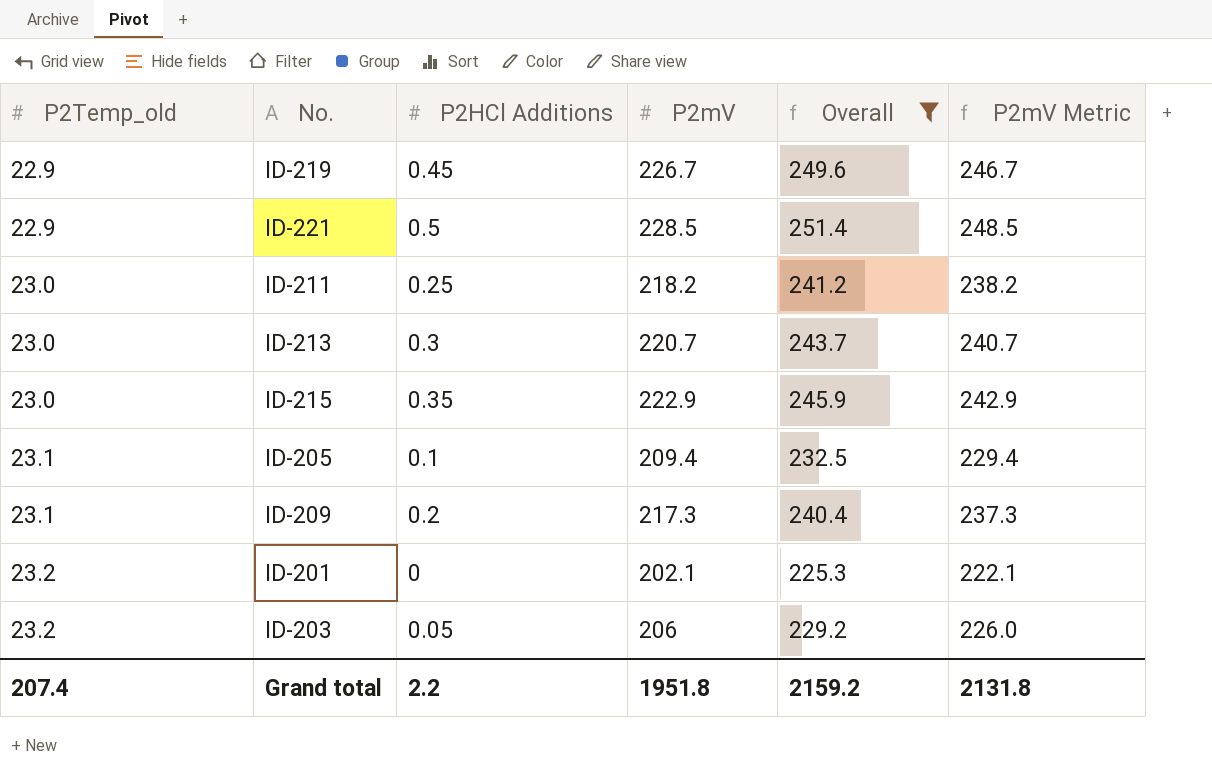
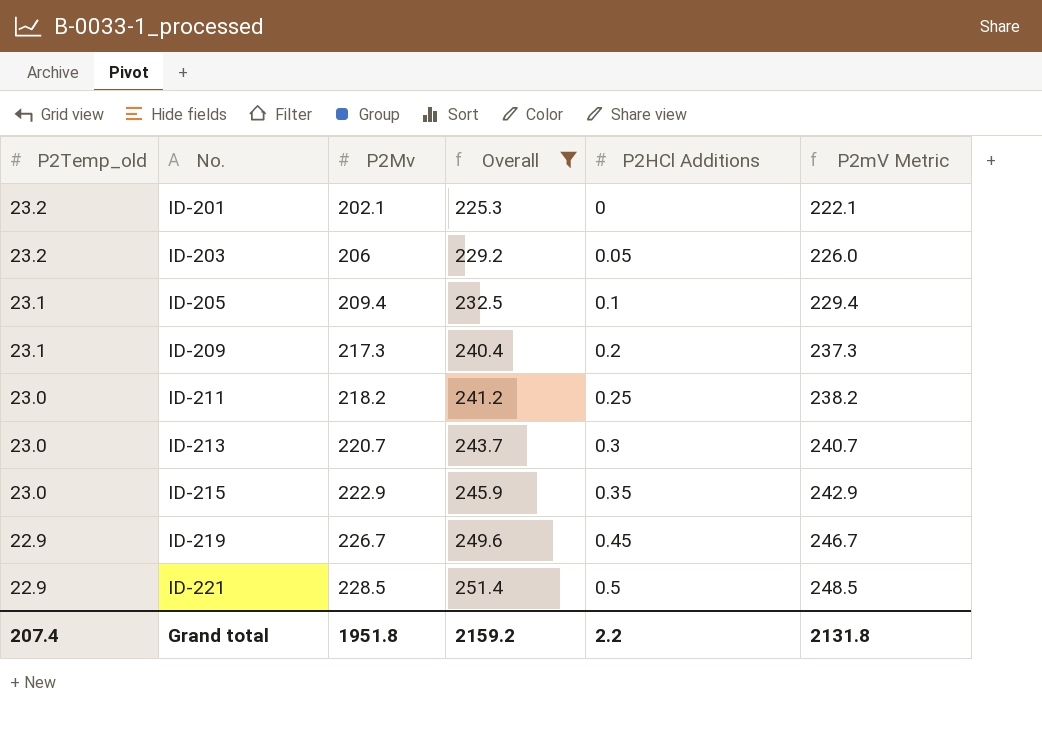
row order: P2Temp_old ascending -> P2Temp_old descending
column name: P2mV -> P2Mv
column P2HCl Additions | position: 3 -> 5

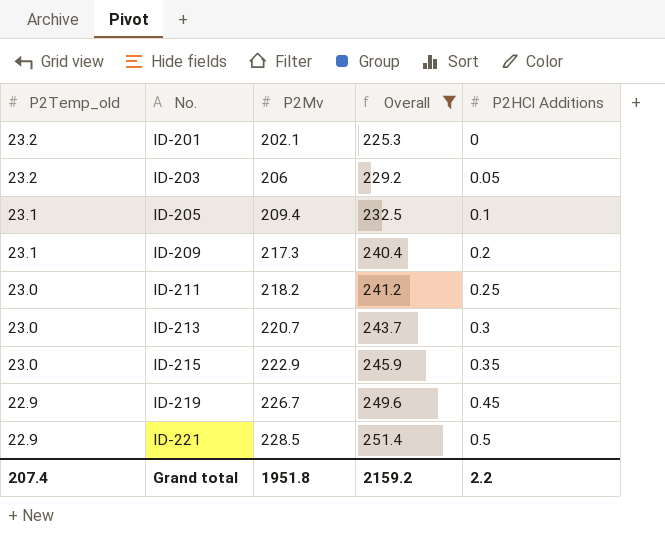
column P2mV Metric | formula: [P2Mv] + 20 -> none

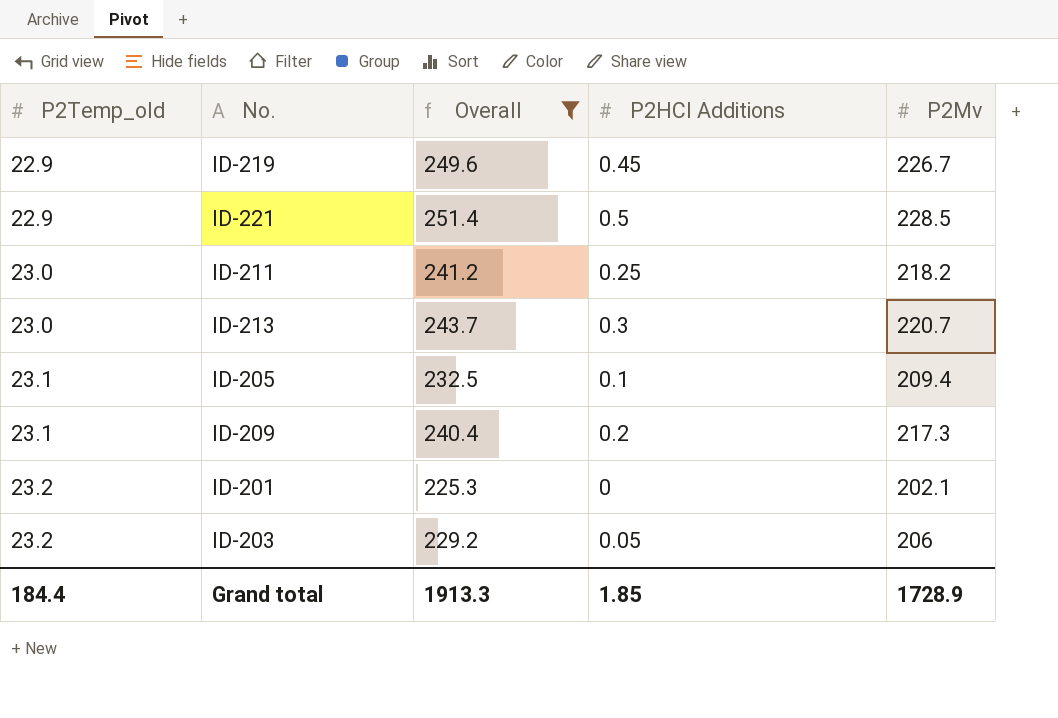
row order: P2Temp_old descending -> P2Temp_old ascending
column P2Mv | position: 3 -> 5
row ID-215: 23.0 | 222.9 | 245.9 | 0.35 -> none
Grand total | P2Temp_old: 207.4 -> 184.4
Grand total | Overall: 2159.2 -> 1913.3
Grand total | P2HCl Additions: 2.2 -> 1.85
Grand total | P2Mv: 1951.8 -> 1728.9

